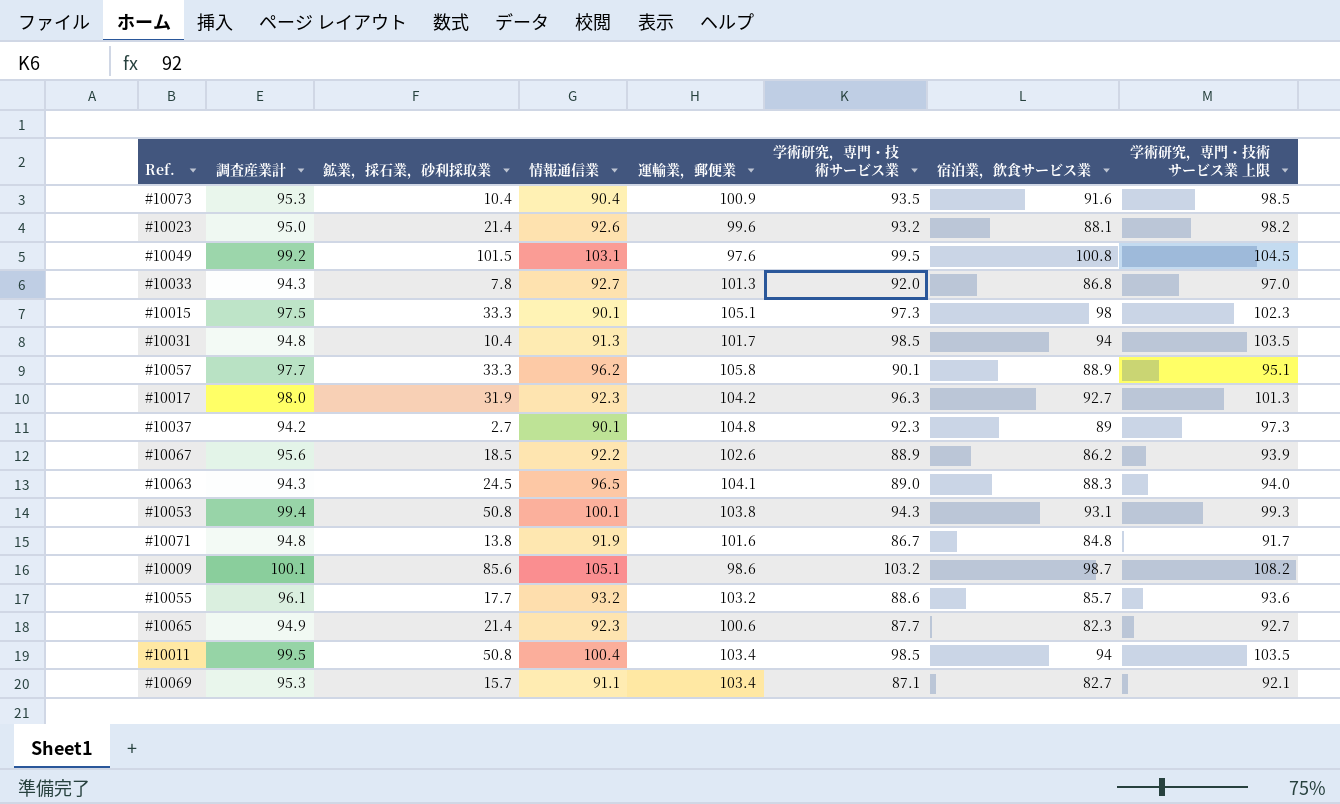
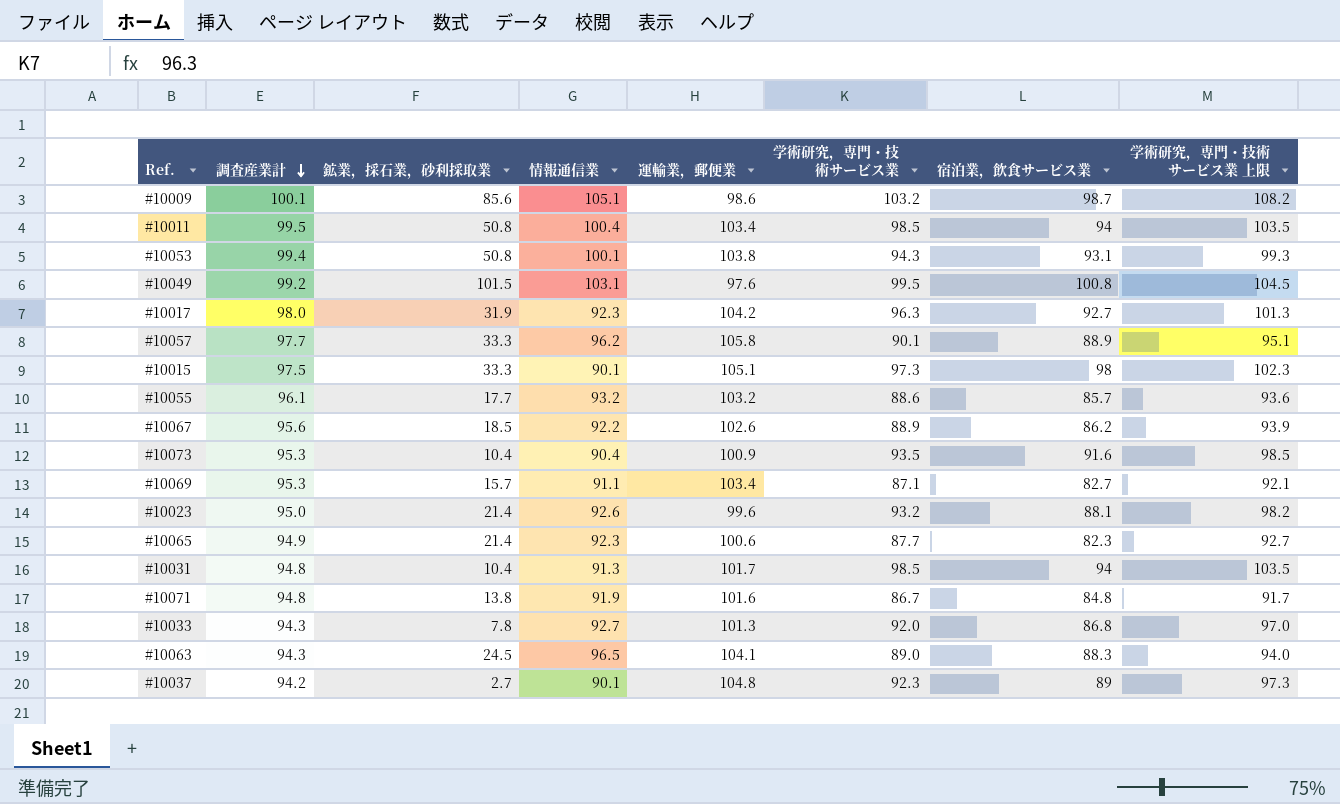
row order: none -> 調査産業計 descending

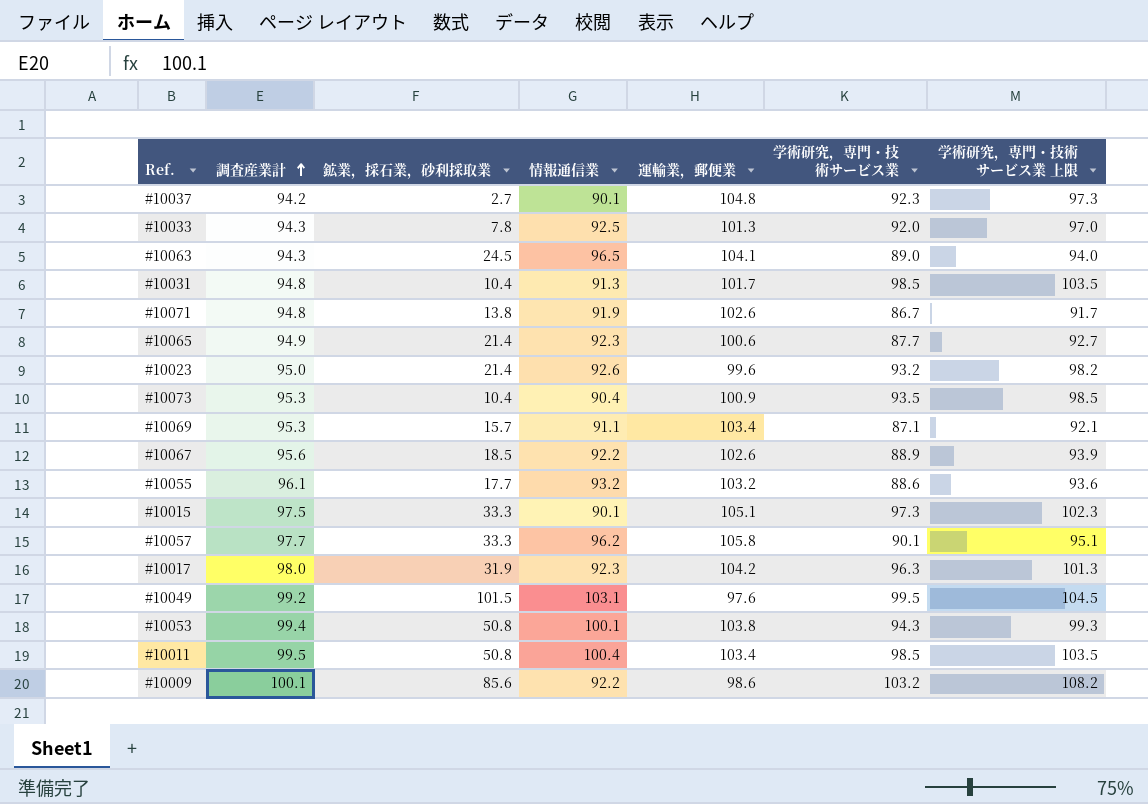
row order: 調査産業計 descending -> 調査産業計 ascending
column 宿泊業，飲食サービス業 | position: 7 -> none
#10033 | 情報通信業: 92.7 -> 92.5
#10071 | 運輸業，郵便業: 101.6 -> 102.6
#10009 | 情報通信業: 105.1 -> 92.2

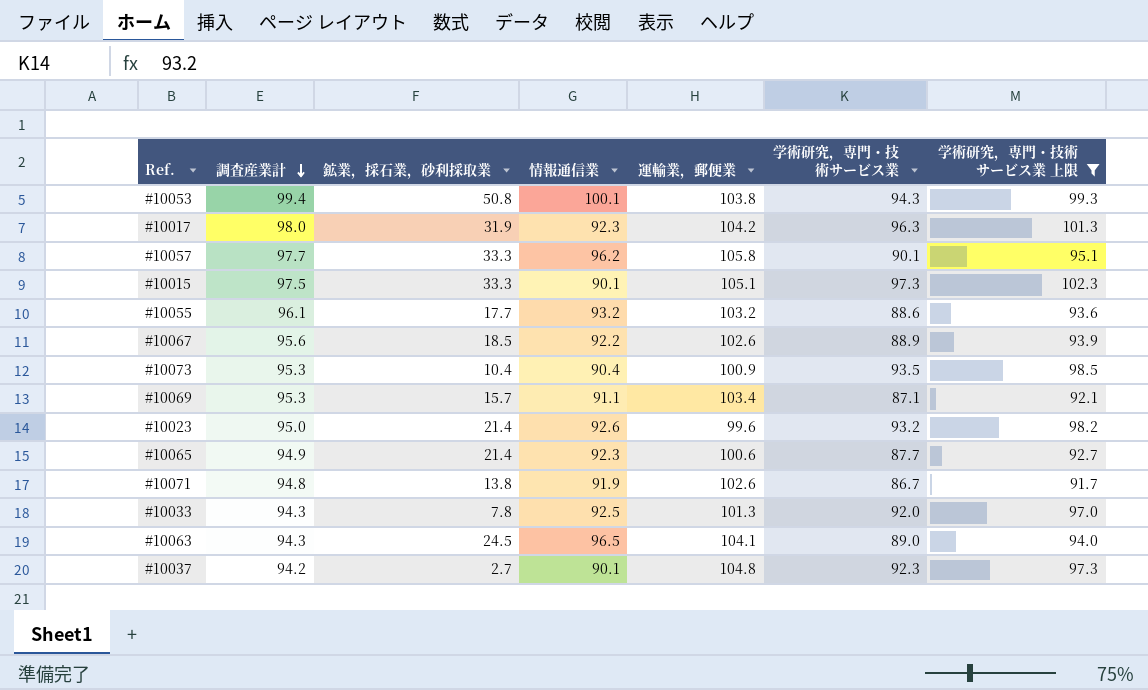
filter: none -> 学術研究，専門・技術サービス業 上限 <= 102.3
row order: 調査産業計 ascending -> 調査産業計 descending

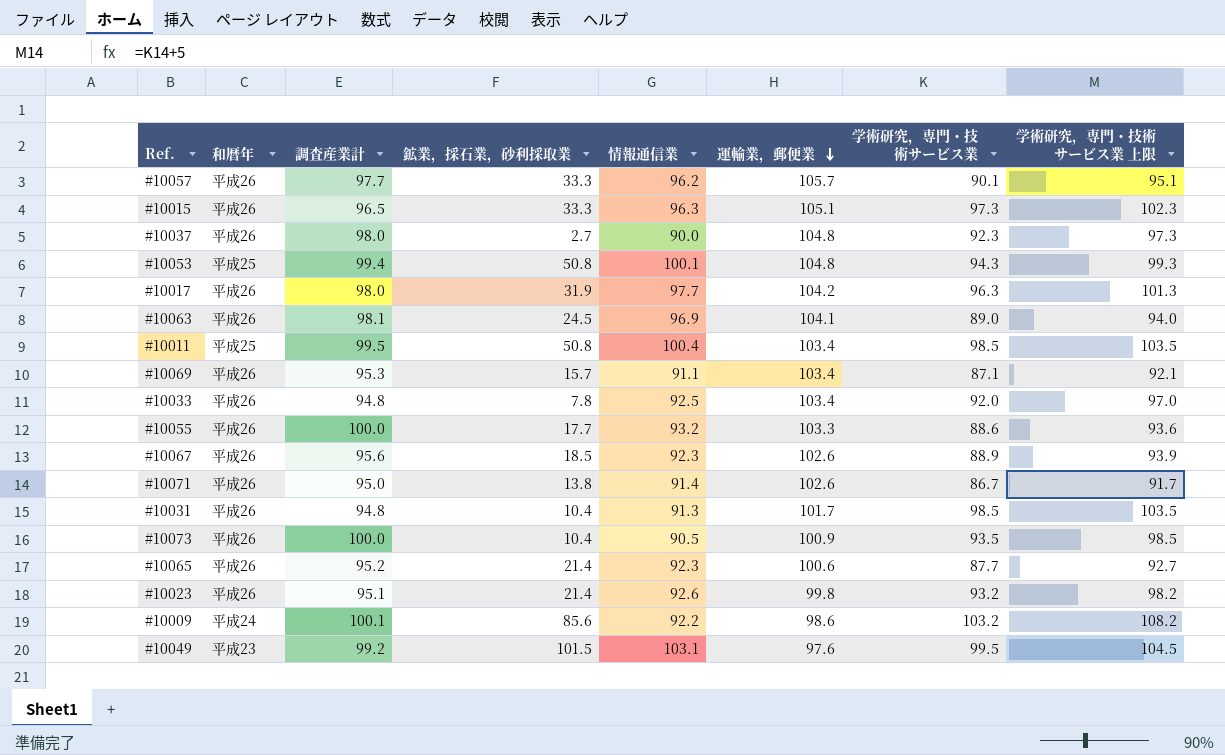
filter: 学術研究，専門・技術サービス業 上限 <= 102.3 -> none
row order: 調査産業計 descending -> 運輸業，郵便業 descending
column 和暦年 | position: none -> 2
#10057 | 運輸業，郵便業: 105.8 -> 105.7
#10015 | 調査産業計: 97.5 -> 96.5
#10015 | 情報通信業: 90.1 -> 96.3
#10037 | 調査産業計: 94.2 -> 98.0
#10037 | 情報通信業: 90.1 -> 90.0
#10053 | 運輸業，郵便業: 103.8 -> 104.8
#10017 | 情報通信業: 92.3 -> 97.7
#10063 | 調査産業計: 94.3 -> 98.1
#10063 | 情報通信業: 96.5 -> 96.9
#10033 | 調査産業計: 94.3 -> 94.8
#10033 | 運輸業，郵便業: 101.3 -> 103.4
#10055 | 調査産業計: 96.1 -> 100.0
#10055 | 運輸業，郵便業: 103.2 -> 103.3
#10067 | 情報通信業: 92.2 -> 92.3
#10071 | 調査産業計: 94.8 -> 95.0
#10071 | 情報通信業: 91.9 -> 91.4
#10073 | 調査産業計: 95.3 -> 100.0
#10073 | 情報通信業: 90.4 -> 90.5
#10065 | 調査産業計: 94.9 -> 95.2
#10023 | 調査産業計: 95.0 -> 95.1
#10023 | 運輸業，郵便業: 99.6 -> 99.8

